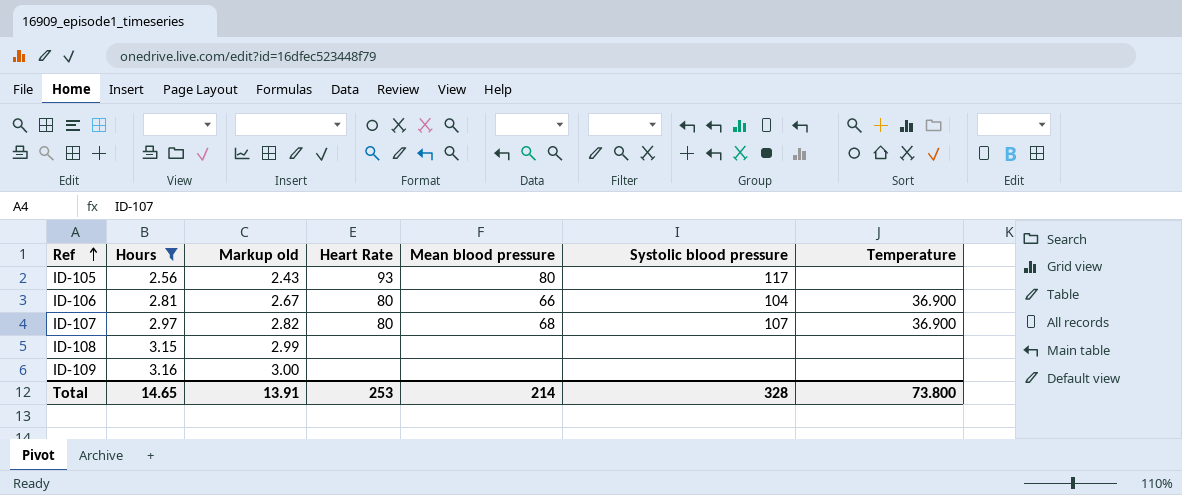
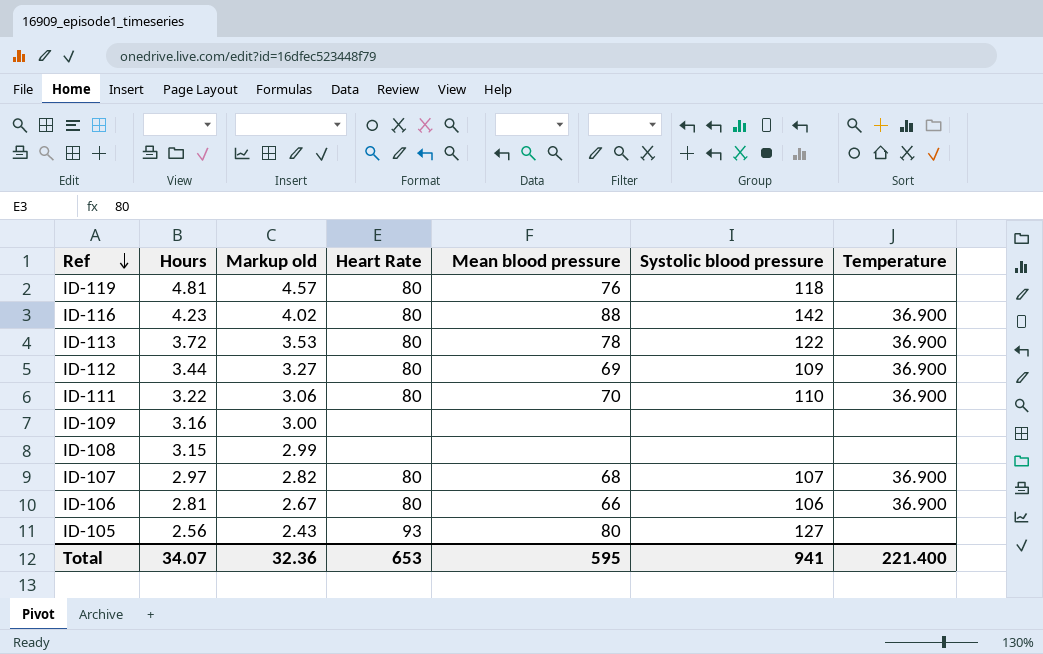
filter: Hours <= 3.16 -> none
row order: Ref ascending -> Ref descending
ID-106 | Systolic blood pressure: 104 -> 106
ID-105 | Systolic blood pressure: 117 -> 127
Total | Hours: 14.65 -> 34.07
Total | Markup old: 13.91 -> 32.36
Total | Heart Rate: 253 -> 653
Total | Mean blood pressure: 214 -> 595
Total | Systolic blood pressure: 328 -> 941
Total | Temperature: 73.800 -> 221.400

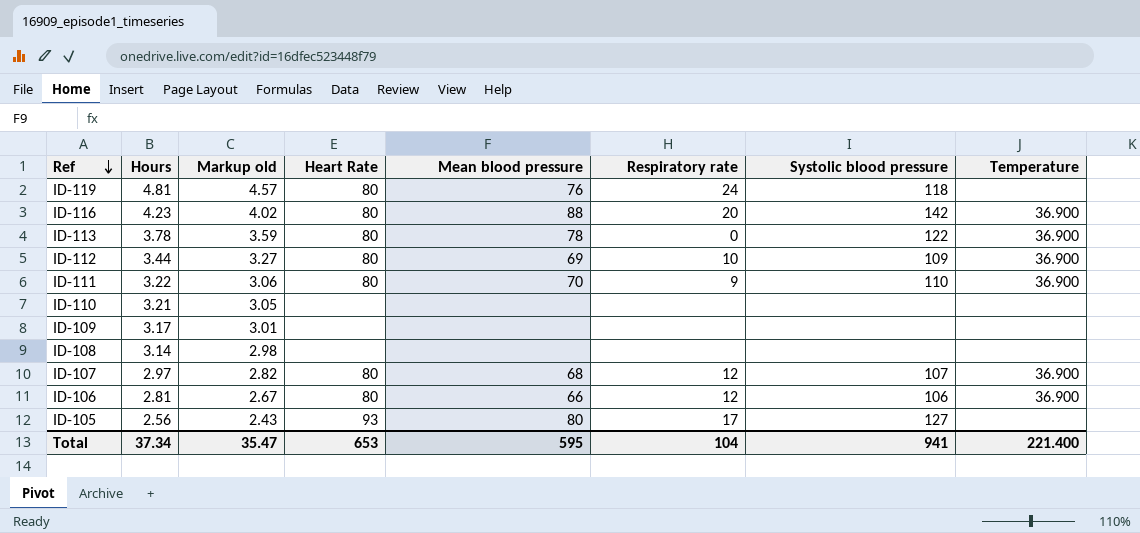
column Respiratory rate | position: none -> 6
ID-113 | Hours: 3.72 -> 3.78
ID-113 | Markup old: 3.53 -> 3.59
row ID-110: none -> 3.21 | 3.05 | none | none | none | none | none
ID-109 | Hours: 3.16 -> 3.17
ID-109 | Markup old: 3.00 -> 3.01
ID-108 | Hours: 3.15 -> 3.14
ID-108 | Markup old: 2.99 -> 2.98
Total | Hours: 34.07 -> 37.34
Total | Markup old: 32.36 -> 35.47

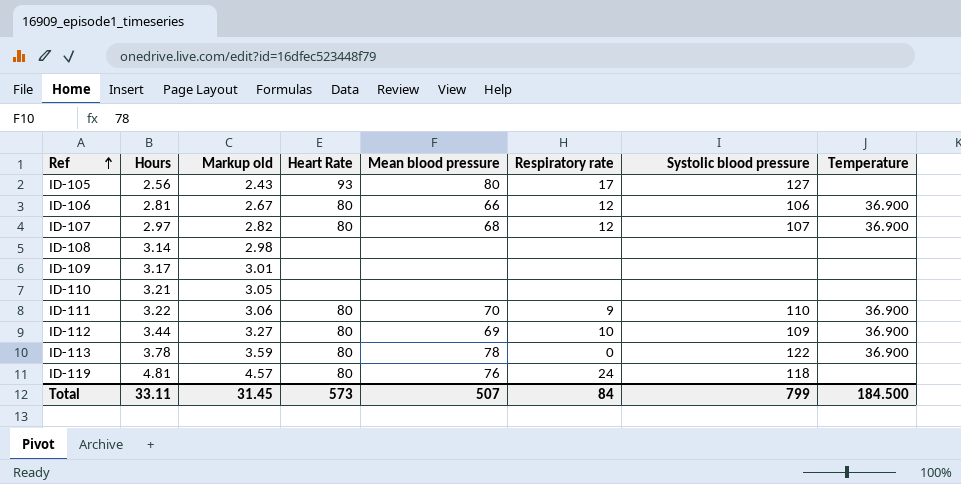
row order: Ref descending -> Ref ascending
row ID-116: 4.23 | 4.02 | 80 | 88 | 20 | 142 | 36.900 -> none
Total | Hours: 37.34 -> 33.11
Total | Markup old: 35.47 -> 31.45
Total | Heart Rate: 653 -> 573
Total | Mean blood pressure: 595 -> 507
Total | Respiratory rate: 104 -> 84
Total | Systolic blood pressure: 941 -> 799
Total | Temperature: 221.400 -> 184.500

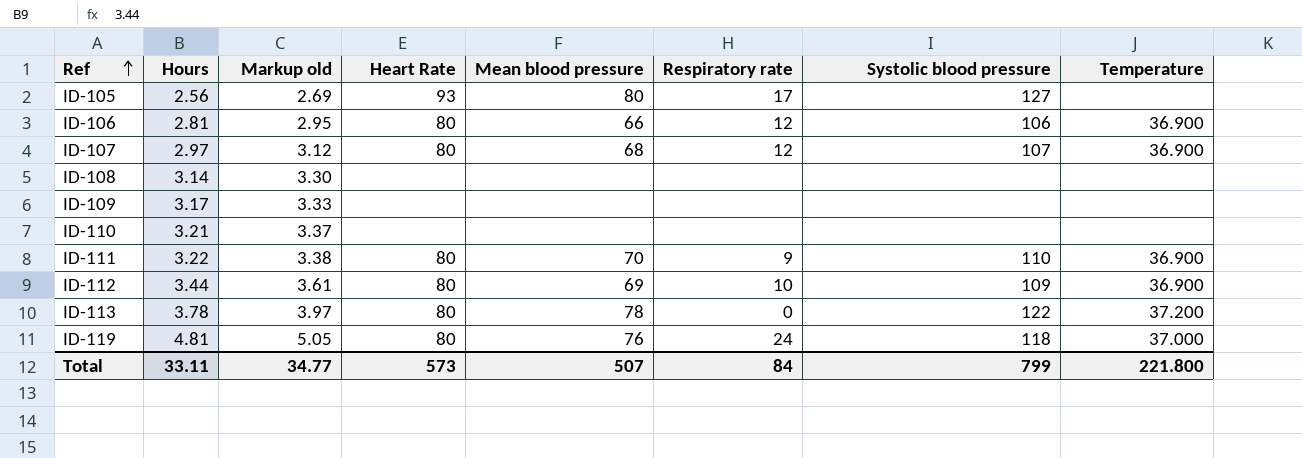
column Markup old | formula: [Hours] * 0.95 -> [Hours] * 1.05
ID-113 | Temperature: 36.900 -> 37.200
ID-119 | Temperature: none -> 37.000
Total | Markup old: 31.45 -> 34.77
Total | Temperature: 184.500 -> 221.800

